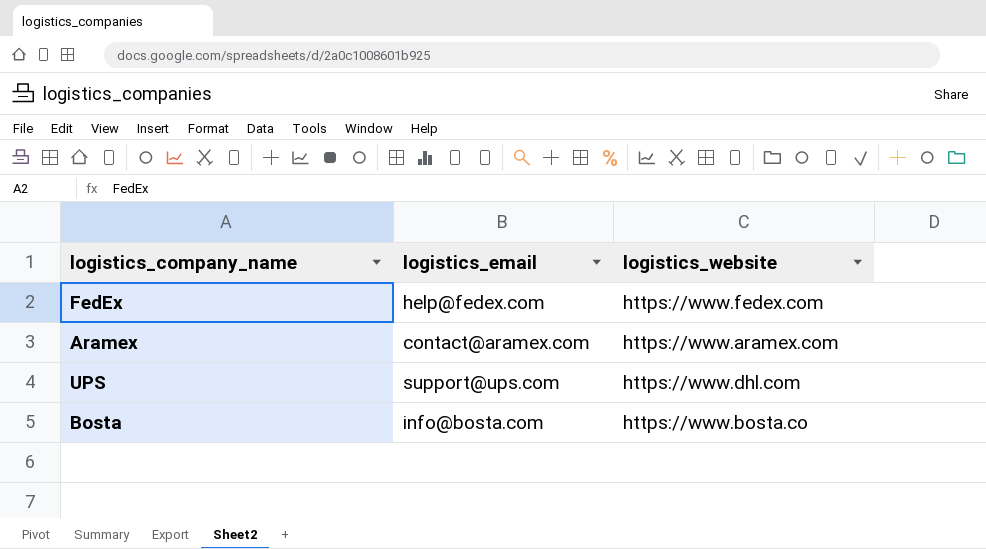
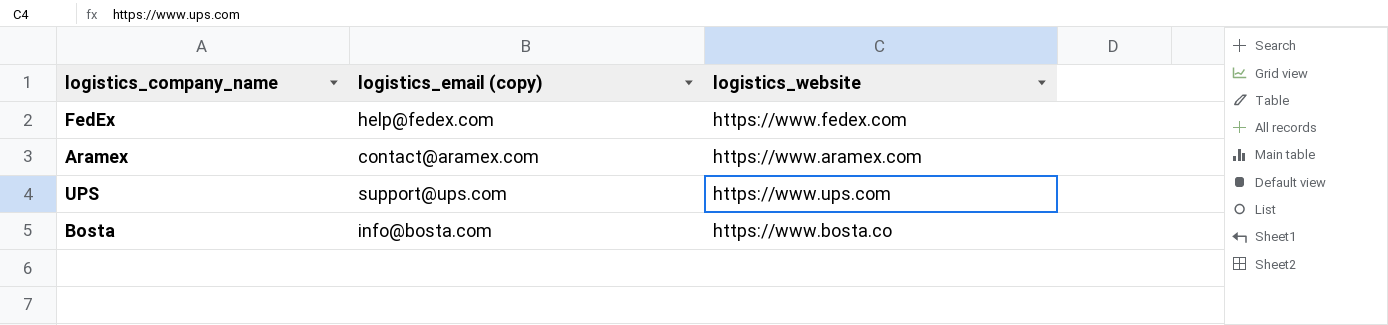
column name: logistics_email -> logistics_email (copy)
UPS | logistics_website: https://www.dhl.com -> https://www.ups.com

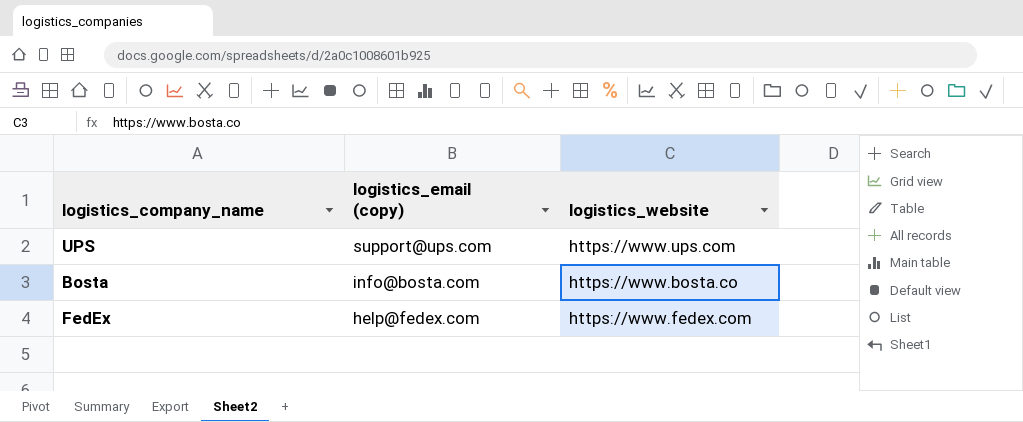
row order: none -> logistics_email (copy) descending
row Aramex: contact@aramex.com | https://www.aramex.com -> none

